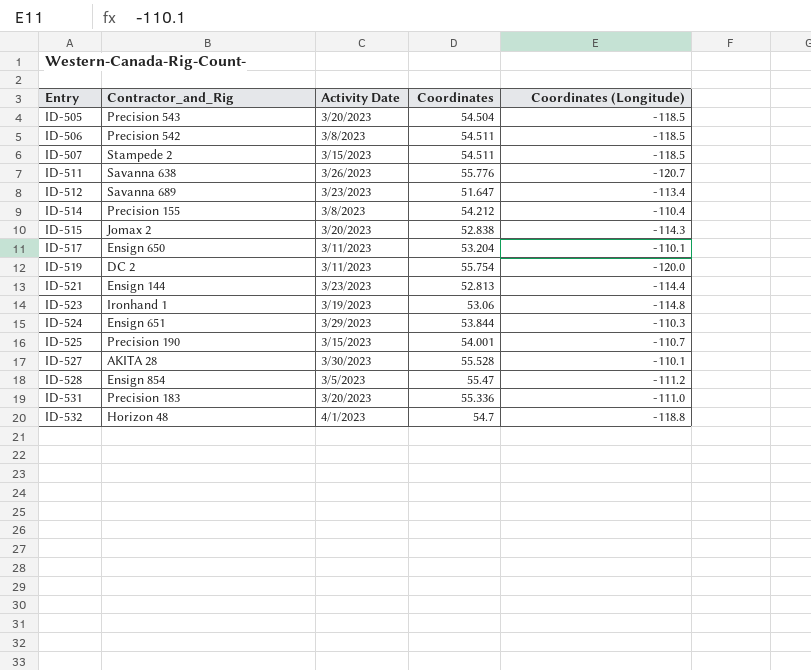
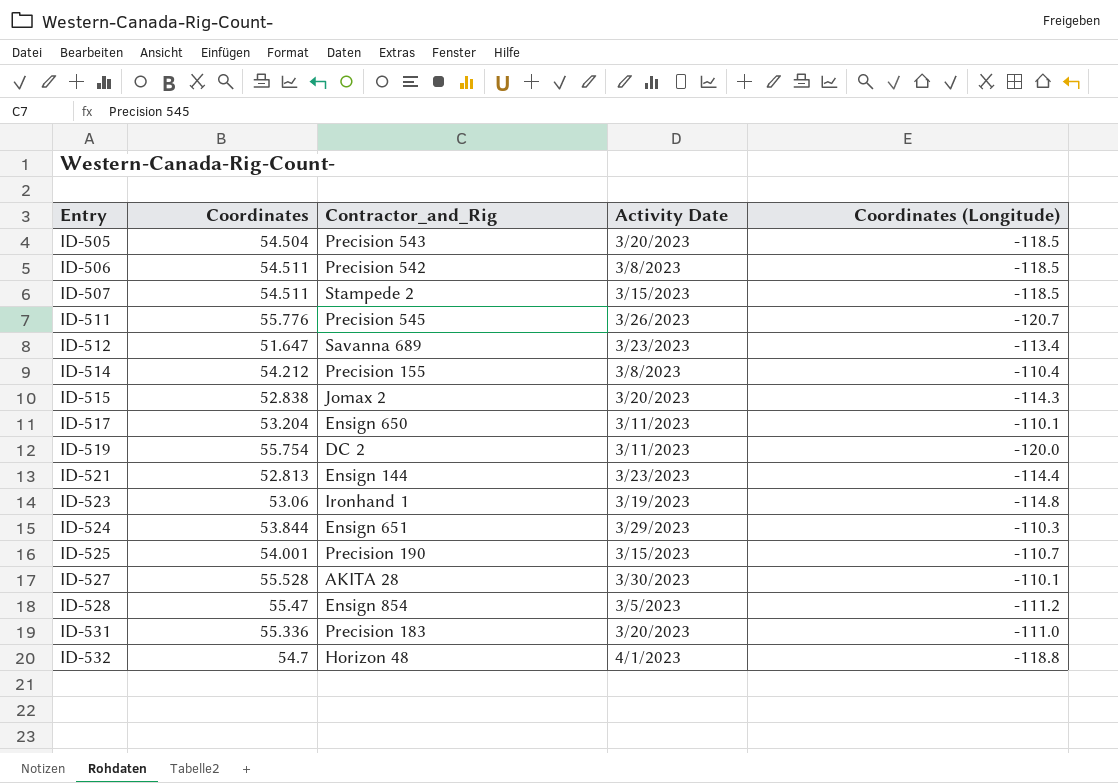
column Coordinates | position: 4 -> 2
ID-511 | Contractor_and_Rig: Savanna 638 -> Precision 545

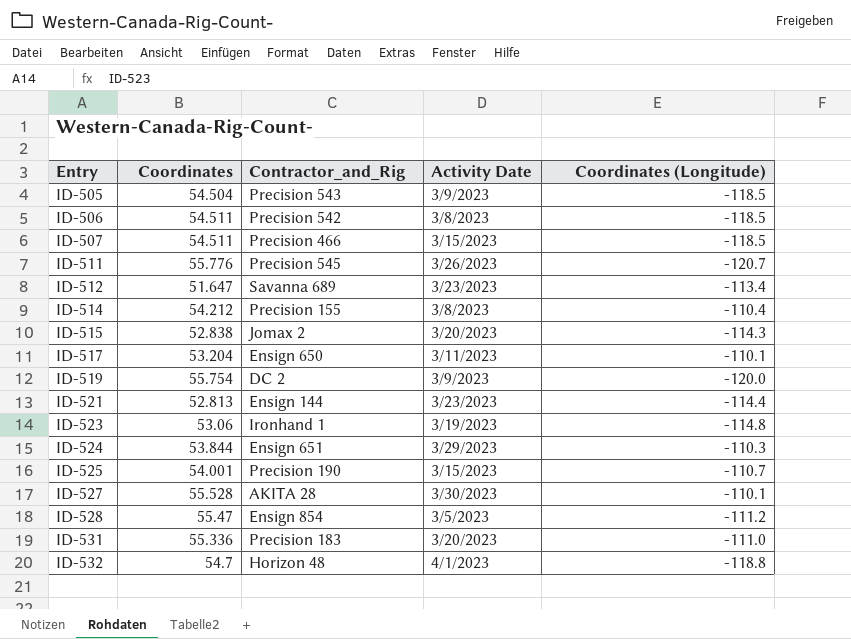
ID-505 | Activity Date: 3/20/2023 -> 3/9/2023
ID-507 | Contractor_and_Rig: Stampede 2 -> Precision 466
ID-519 | Activity Date: 3/11/2023 -> 3/9/2023

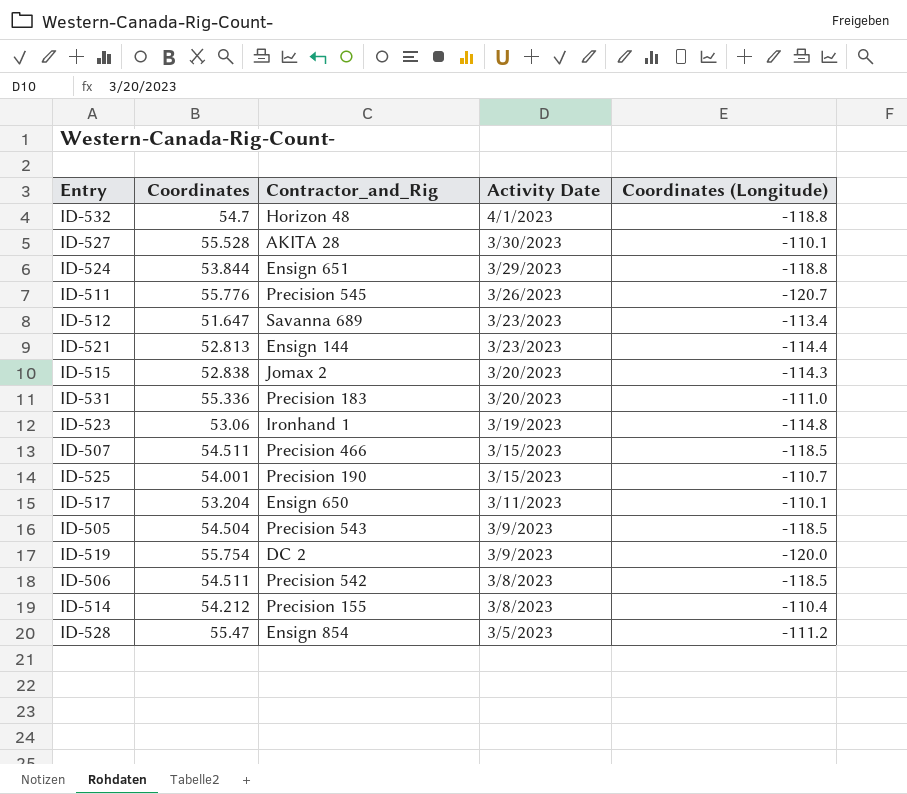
row order: Entry ascending -> Activity Date descending
ID-524 | Coordinates (Longitude): -110.3 -> -118.8

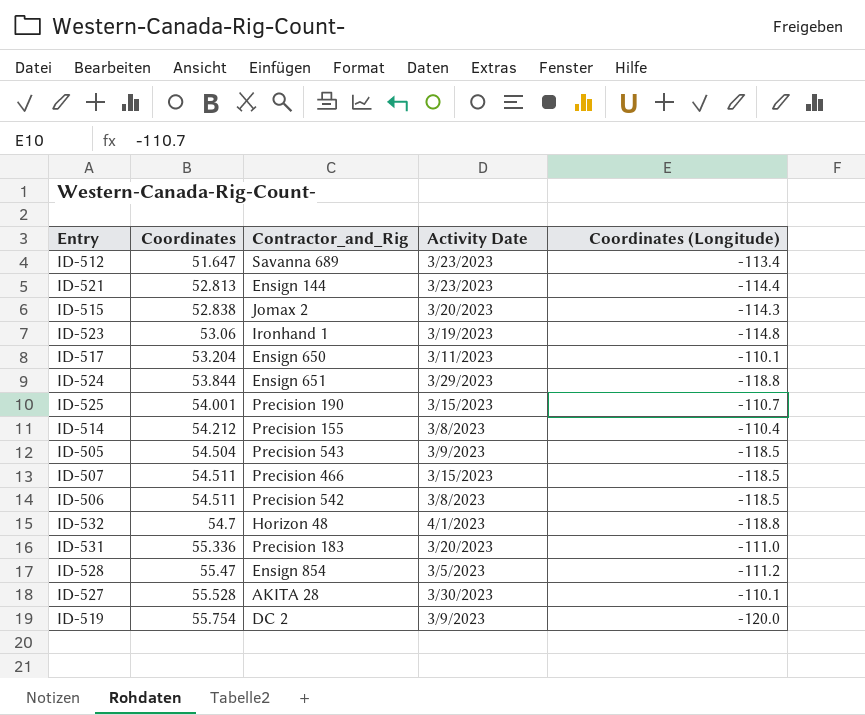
row order: Activity Date descending -> Coordinates ascending
row ID-511: 55.776 | Precision 545 | 3/26/2023 | -120.7 -> none

